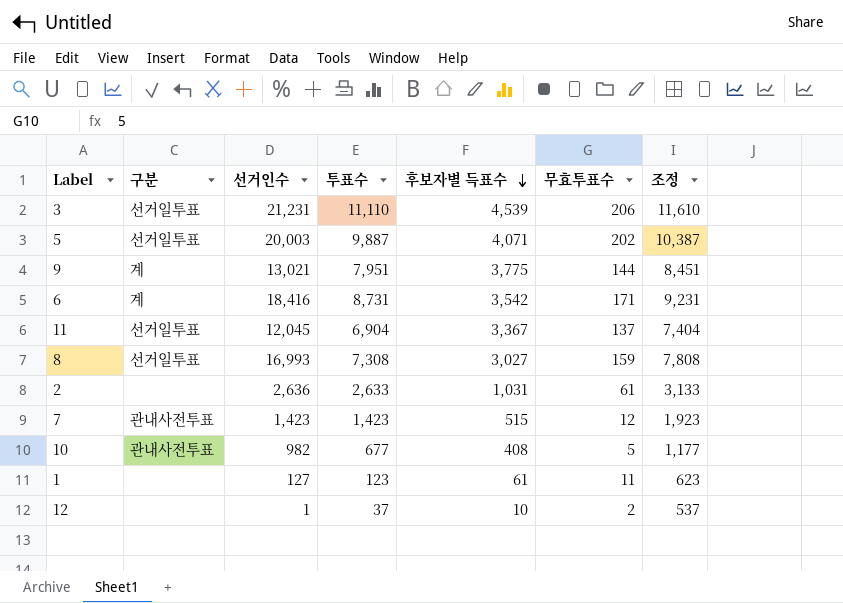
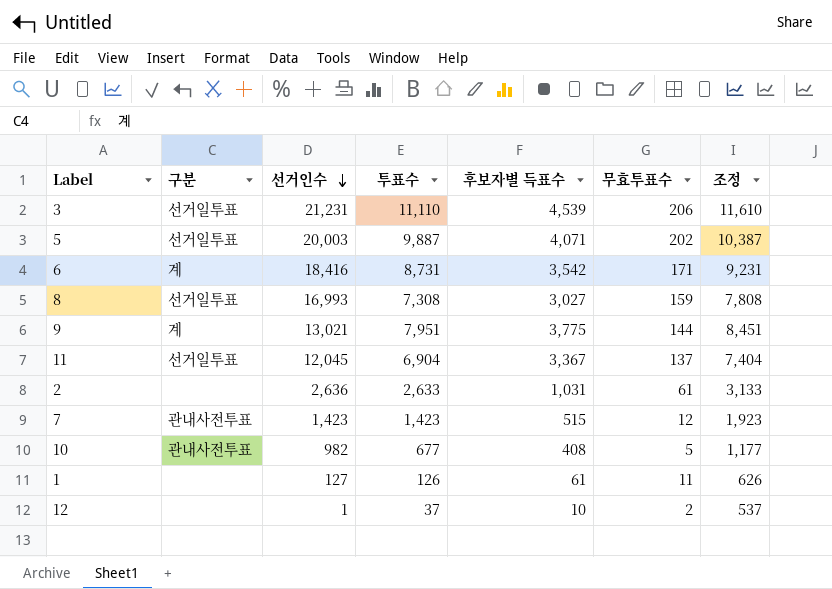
row order: 후보자별 득표수 descending -> 선거인수 descending
1 | 투표수: 123 -> 126
1 | 조정: 623 -> 626

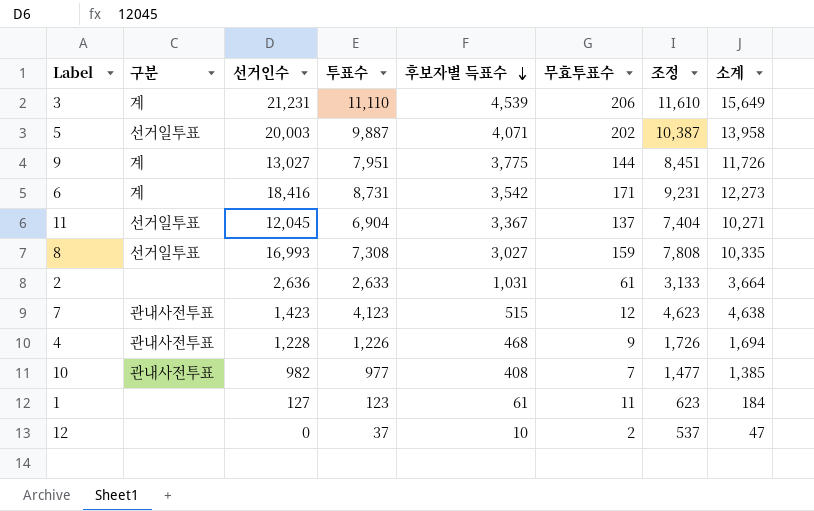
row order: 선거인수 descending -> 후보자별 득표수 descending
column 소계 | formula: none -> [투표수] + [후보자별 득표수]
3 | 구분: 선거일투표 -> 계
9 | 선거인수: 13,021 -> 13,027
7 | 투표수: 1,423 -> 4,123
7 | 조정: 1,923 -> 4,623
row 4: none -> 관내사전투표 | 1,228 | 1,226 | 468 | 9 | 1,726 | 1,694
10 | 투표수: 677 -> 977
10 | 무효투표수: 5 -> 7
10 | 조정: 1,177 -> 1,477
1 | 투표수: 126 -> 123
1 | 조정: 626 -> 623
12 | 선거인수: 1 -> 0

